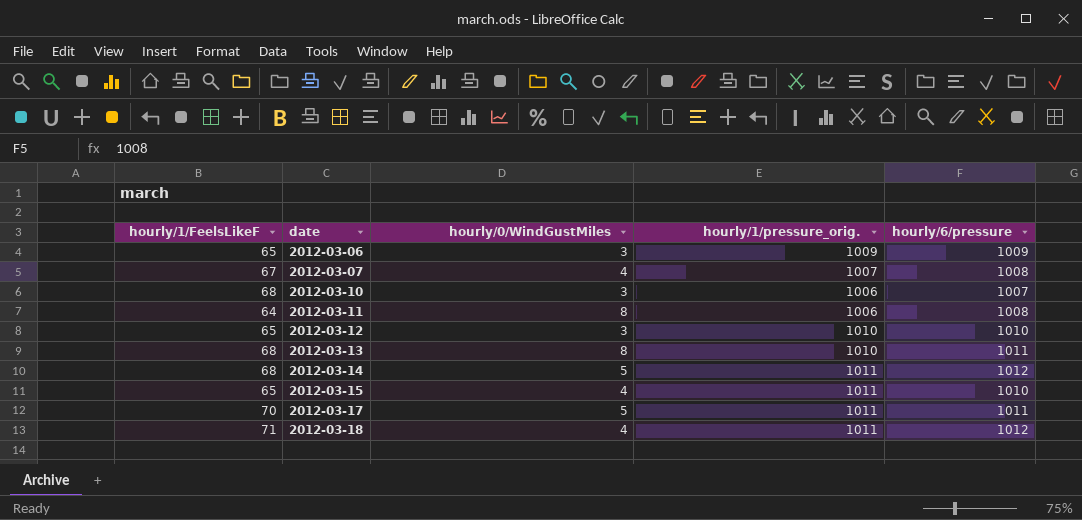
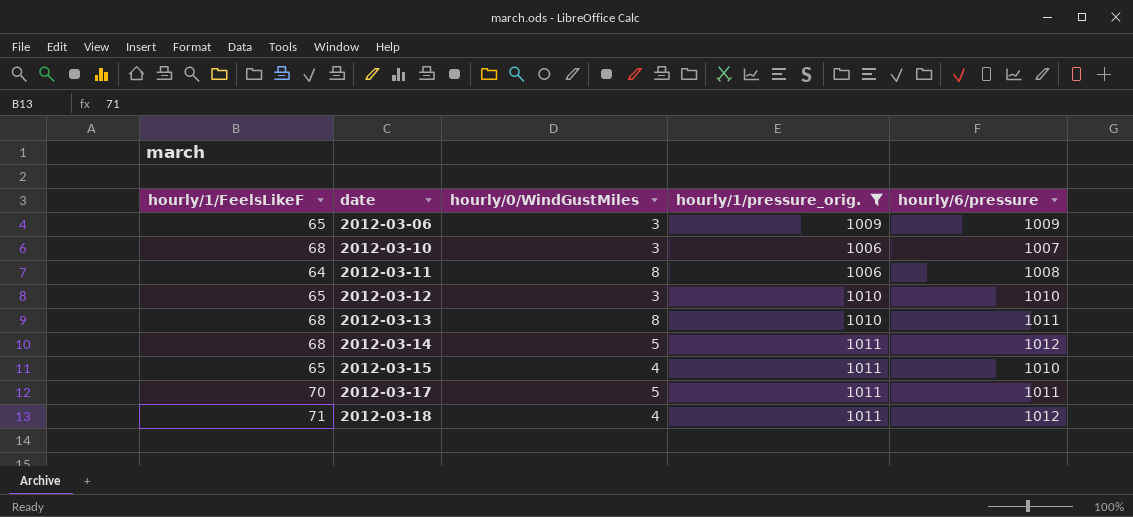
filter: none -> hourly/1/pressure_orig. != 1007

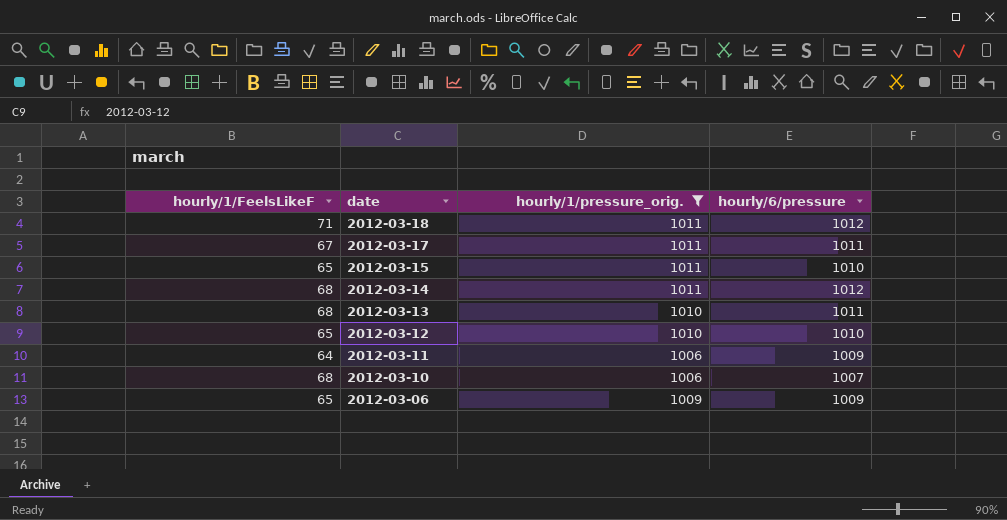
row order: date ascending -> date descending
column hourly/0/WindGustMiles | position: 3 -> none
2012-03-17 | hourly/1/FeelsLikeF: 70 -> 67
2012-03-11 | hourly/6/pressure: 1008 -> 1009

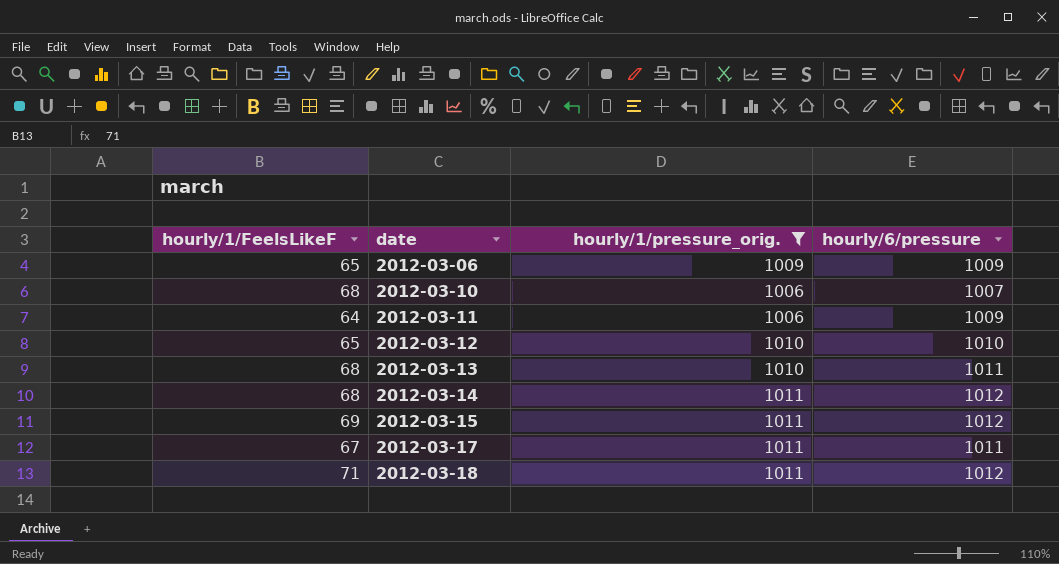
row order: date descending -> date ascending
2012-03-15 | hourly/1/FeelsLikeF: 65 -> 69
2012-03-15 | hourly/6/pressure: 1010 -> 1012

